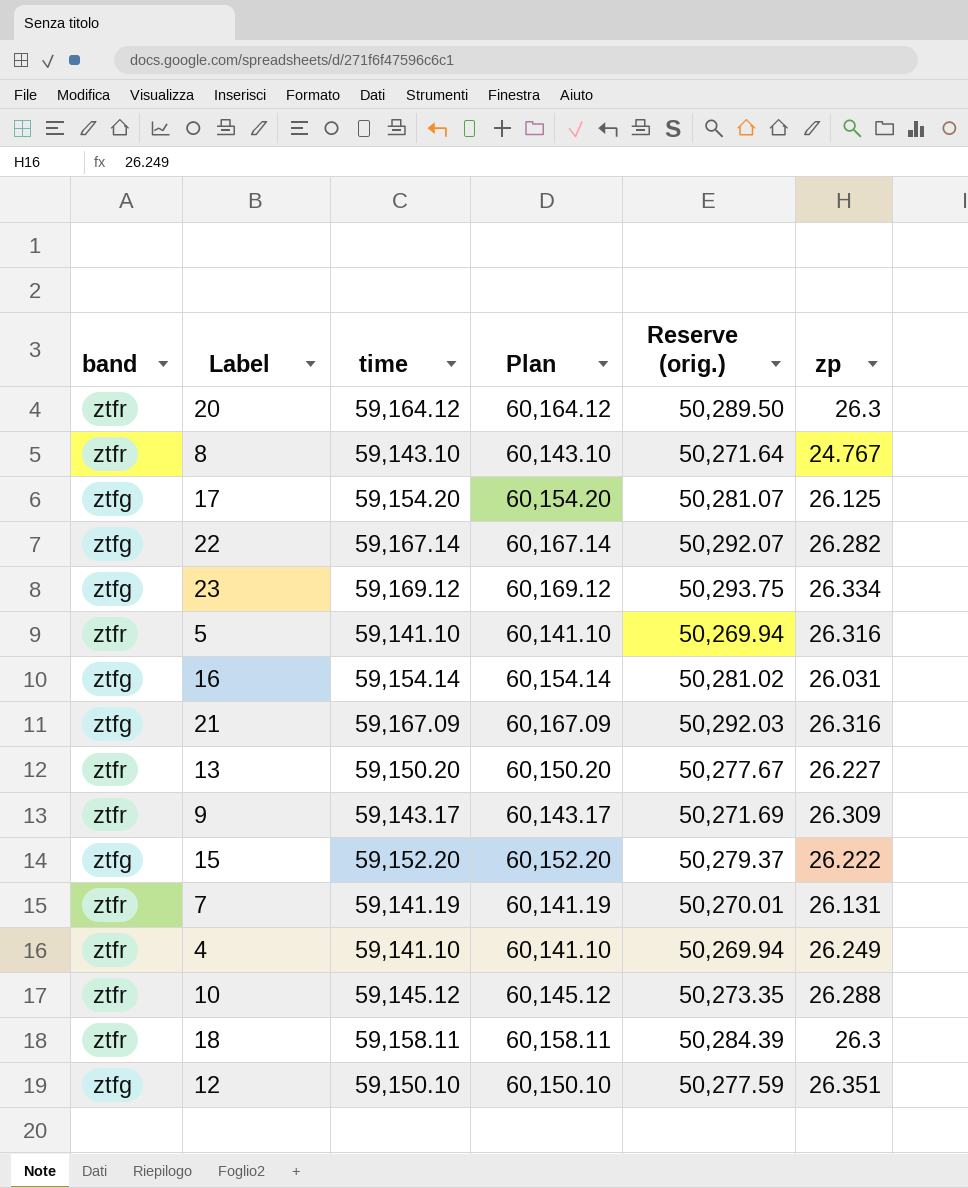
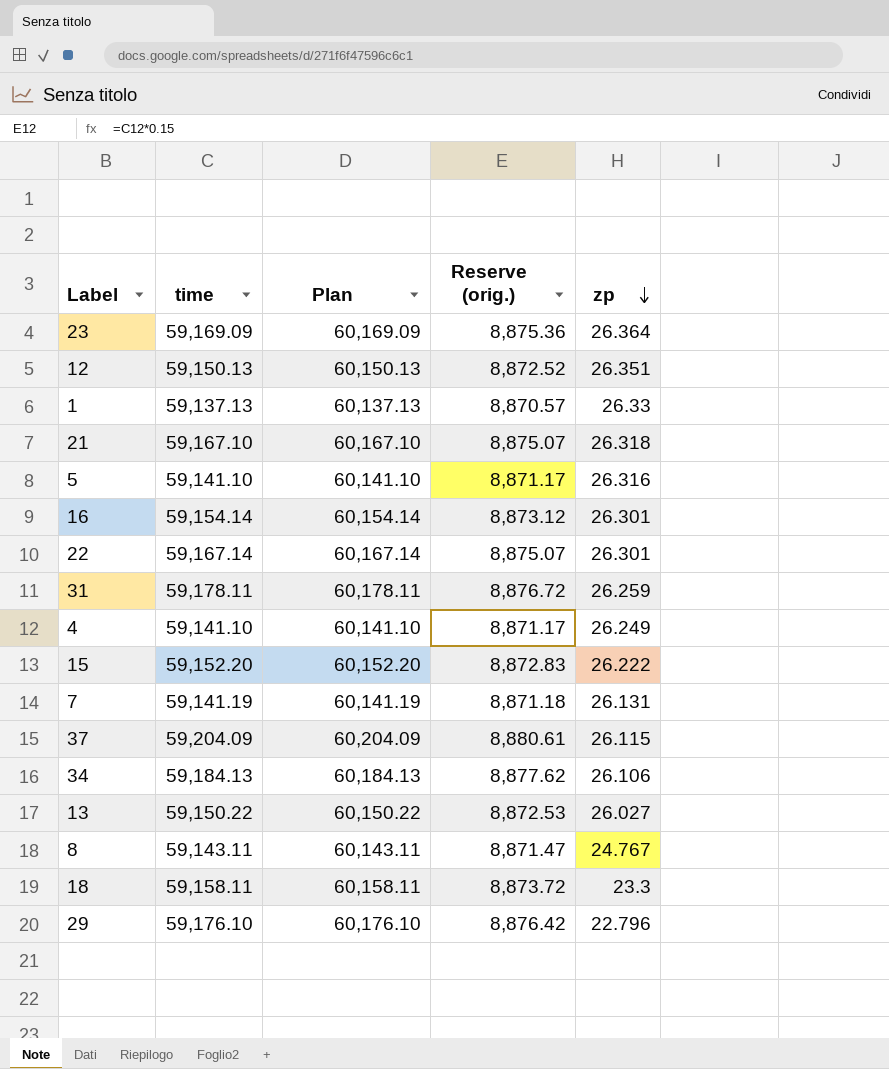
row order: none -> zp descending
column band | position: 1 -> none
column Reserve (orig.) | formula: [time] * 0.85 -> [time] * 0.15
row 20: ztfr | 59,164.12 | 60,164.12 | 50,289.50 | 26.3 -> none
row 17: ztfg | 59,154.20 | 60,154.20 | 50,281.07 | 26.125 -> none
row 9: ztfr | 59,143.17 | 60,143.17 | 50,271.69 | 26.309 -> none
row 10: ztfr | 59,145.12 | 60,145.12 | 50,273.35 | 26.288 -> none
23 | time: 59,169.12 -> 59,169.09
23 | Plan: 60,169.12 -> 60,169.09
23 | zp: 26.334 -> 26.364
12 | time: 59,150.10 -> 59,150.13
12 | Plan: 60,150.10 -> 60,150.13
row 1: none -> 59,137.13 | 60,137.13 | 8,870.57 | 26.33
21 | time: 59,167.09 -> 59,167.10
21 | Plan: 60,167.09 -> 60,167.10
21 | zp: 26.316 -> 26.318
16 | zp: 26.031 -> 26.301
22 | zp: 26.282 -> 26.301
row 31: none -> 59,178.11 | 60,178.11 | 8,876.72 | 26.259
row 37: none -> 59,204.09 | 60,204.09 | 8,880.61 | 26.115
row 34: none -> 59,184.13 | 60,184.13 | 8,877.62 | 26.106
13 | time: 59,150.20 -> 59,150.22
13 | Plan: 60,150.20 -> 60,150.22
13 | zp: 26.227 -> 26.027
8 | time: 59,143.10 -> 59,143.11
8 | Plan: 60,143.10 -> 60,143.11
18 | zp: 26.3 -> 23.3
row 29: none -> 59,176.10 | 60,176.10 | 8,876.42 | 22.796

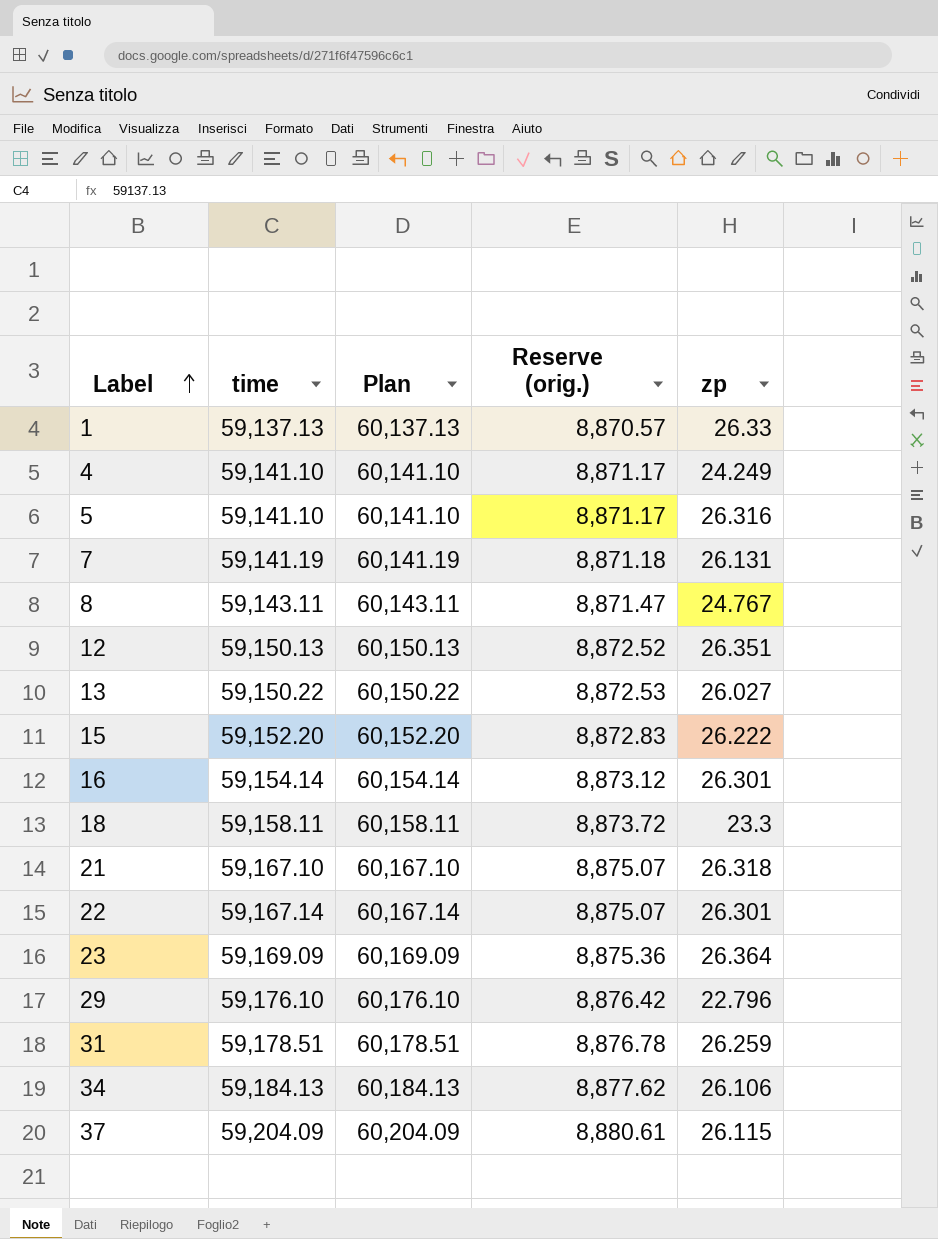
row order: zp descending -> Label ascending
4 | zp: 26.249 -> 24.249
31 | time: 59,178.11 -> 59,178.51
31 | Plan: 60,178.11 -> 60,178.51
31 | Reserve (orig.): 8,876.72 -> 8,876.78

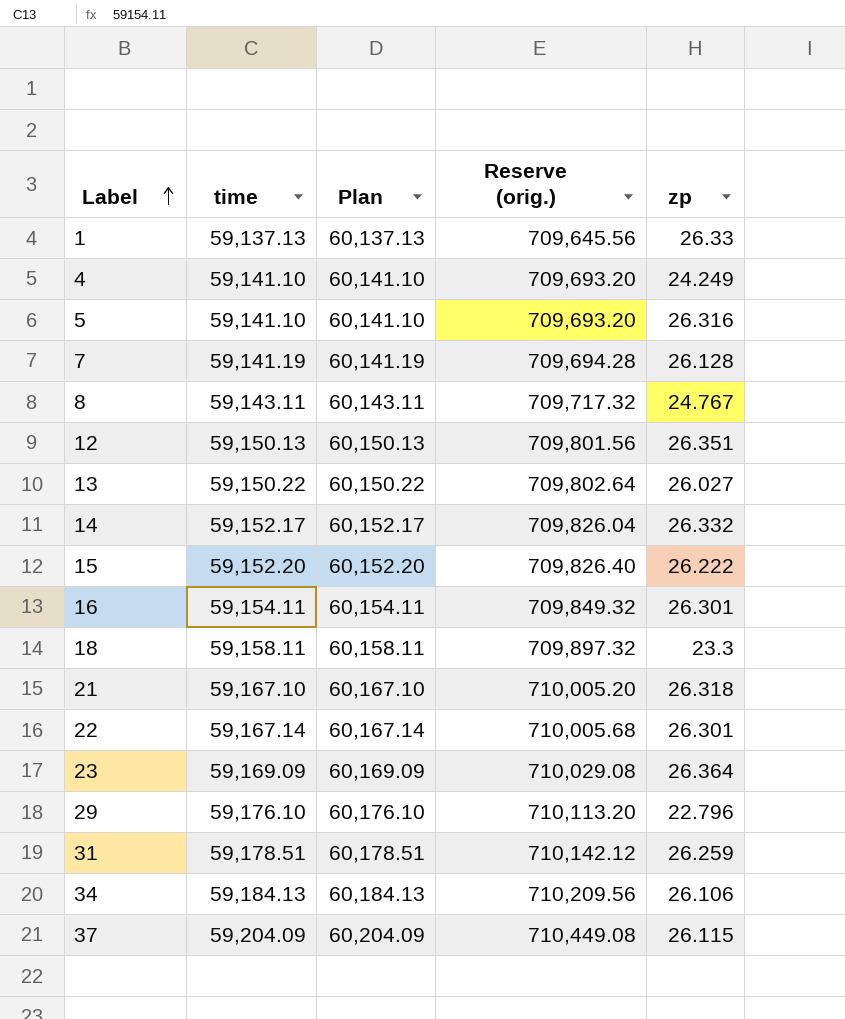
column Reserve (orig.) | formula: [time] * 0.15 -> [time] * 12
7 | zp: 26.131 -> 26.128
row 14: none -> 59,152.17 | 60,152.17 | 709,826.04 | 26.332
16 | time: 59,154.14 -> 59,154.11
16 | Plan: 60,154.14 -> 60,154.11

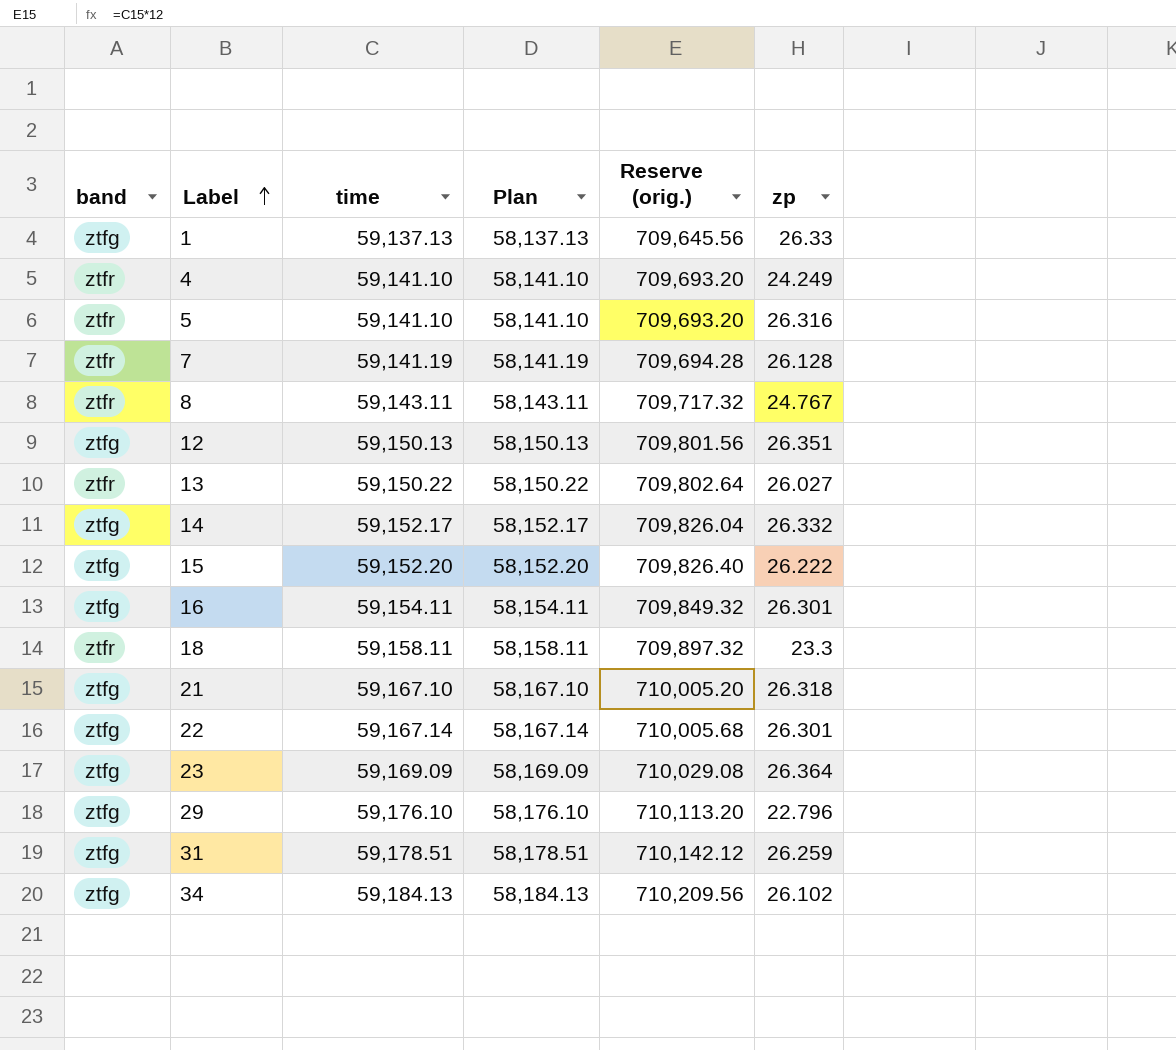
column band | position: none -> 1
column Plan | formula: [time] + 1000 -> [time] - 1000
row 37: 59,204.09 | 60,204.09 | 710,449.08 | 26.115 -> none
34 | zp: 26.106 -> 26.102

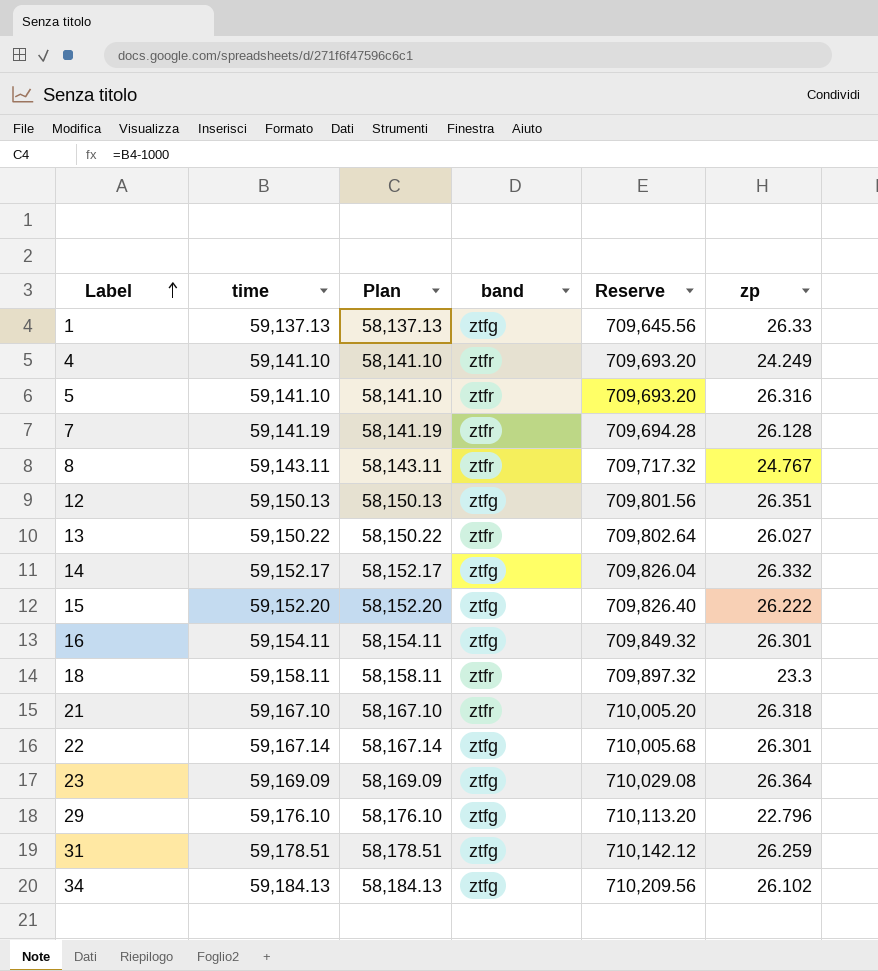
column band | position: 1 -> 4
column name: Reserve (orig.) -> Reserve
21 | band: ztfg -> ztfr

